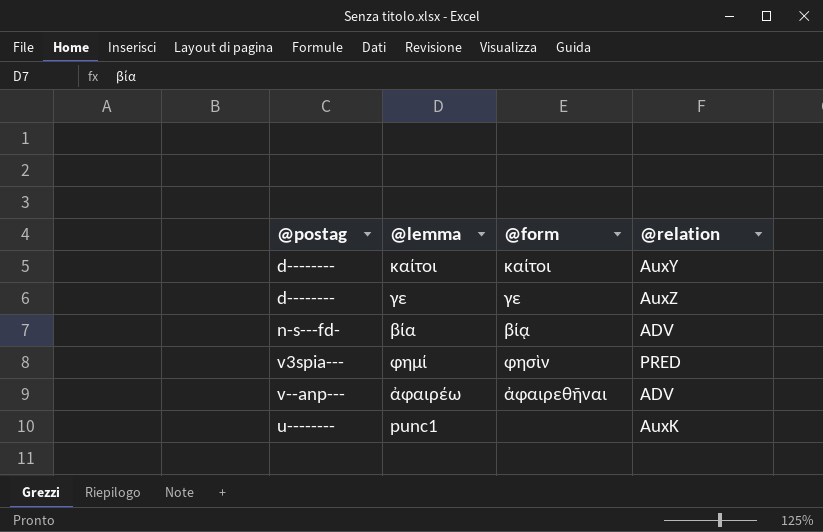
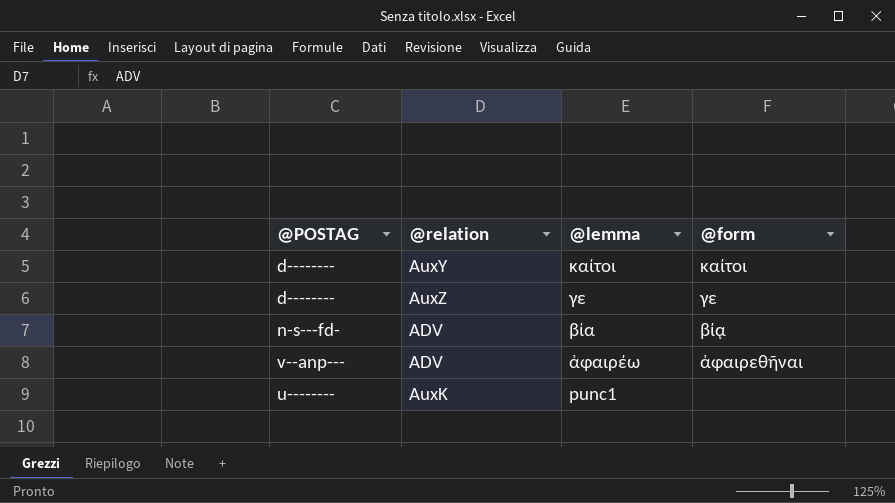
column name: @postag -> @POSTAG
column @relation | position: 4 -> 2
row φημί: v3spia--- | φησὶν | PRED -> none

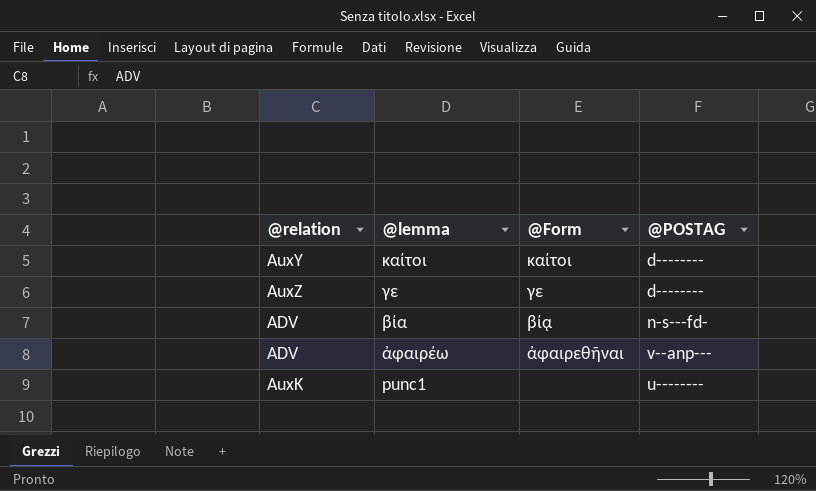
column name: @form -> @Form
column @POSTAG | position: 1 -> 4

